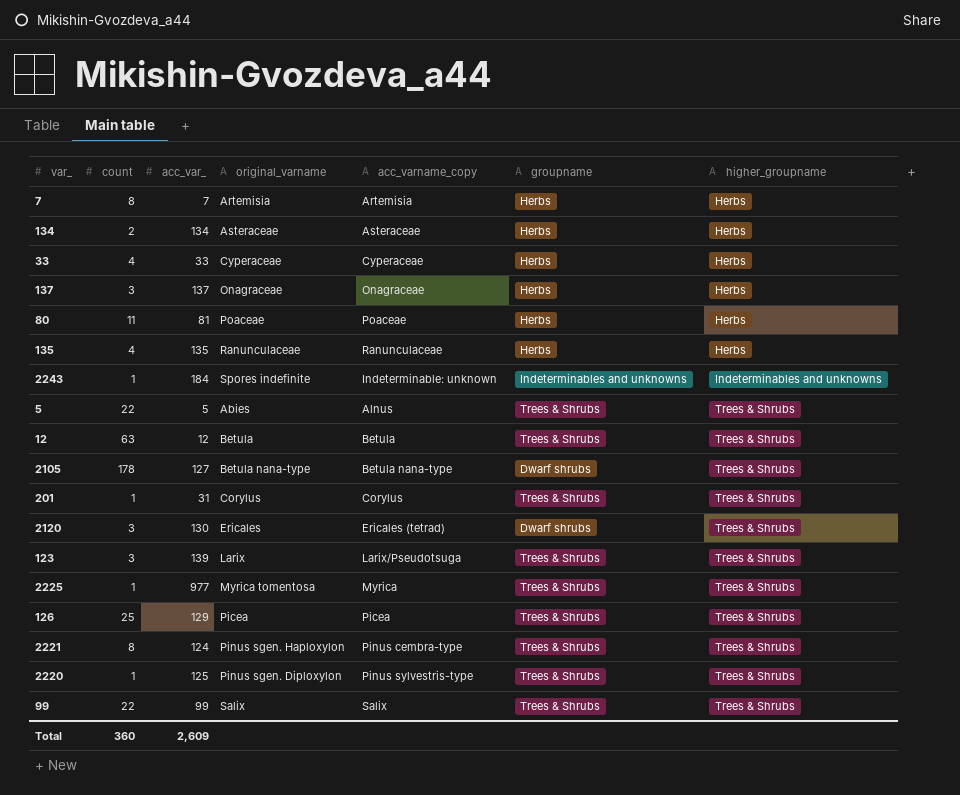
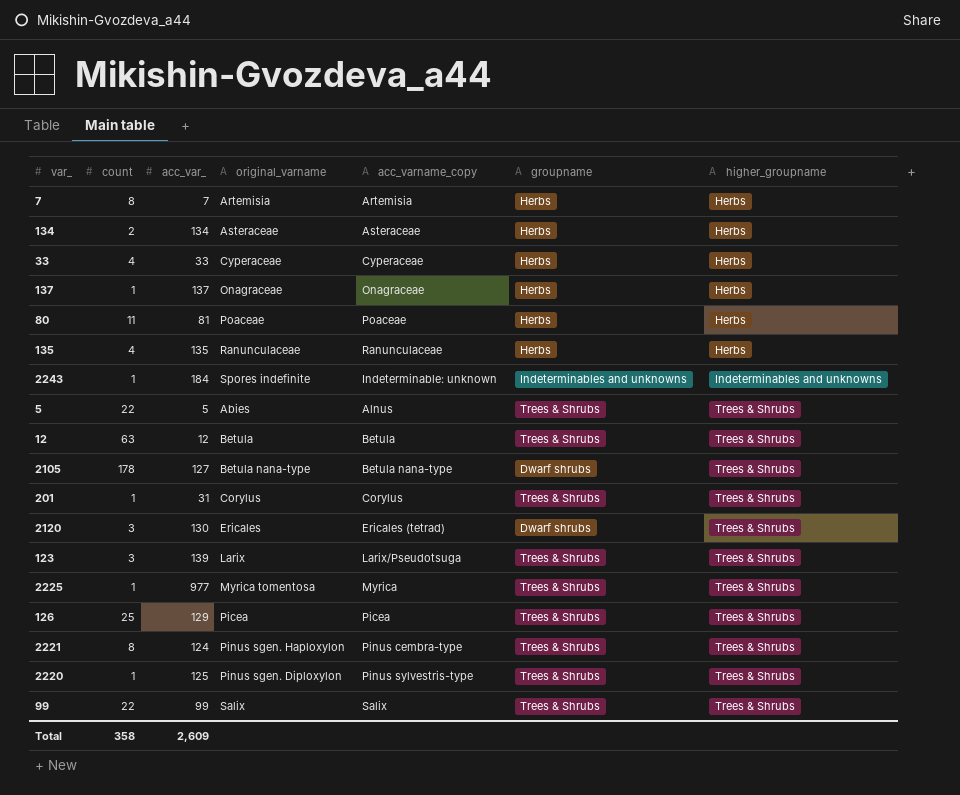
137 | count: 3 -> 1
Total | count: 360 -> 358

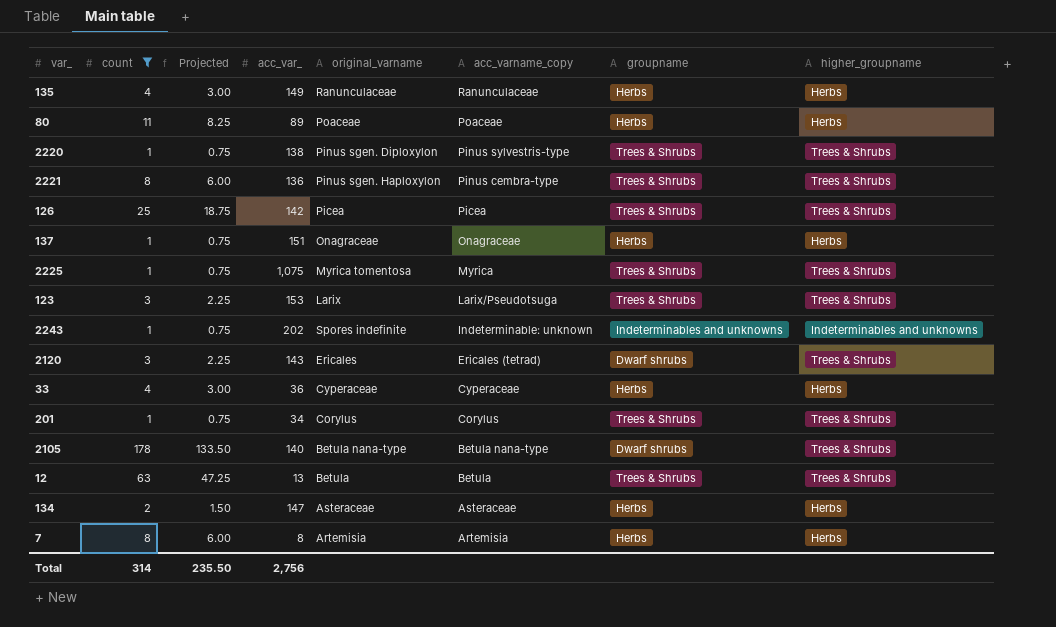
filter: none -> count != 22
row order: higher_groupname ascending -> acc_varname_copy descending
column Projected | formula: none -> [count] * 0.75
135 | acc_var_: 135 -> 149
80 | acc_var_: 81 -> 89
2220 | acc_var_: 125 -> 138
2221 | acc_var_: 124 -> 136
126 | acc_var_: 129 -> 142
137 | acc_var_: 137 -> 151
2225 | acc_var_: 977 -> 1,075
123 | acc_var_: 139 -> 153
2243 | acc_var_: 184 -> 202
2120 | acc_var_: 130 -> 143
33 | acc_var_: 33 -> 36
201 | acc_var_: 31 -> 34
2105 | acc_var_: 127 -> 140
12 | acc_var_: 12 -> 13
134 | acc_var_: 134 -> 147
7 | acc_var_: 7 -> 8
Total | count: 358 -> 314
Total | acc_var_: 2,609 -> 2,756

